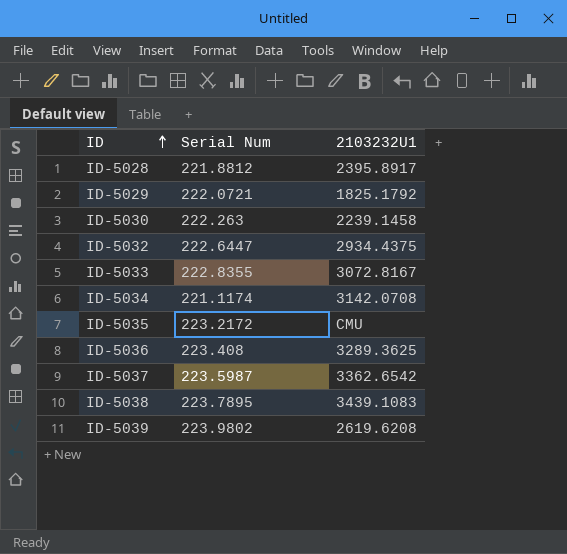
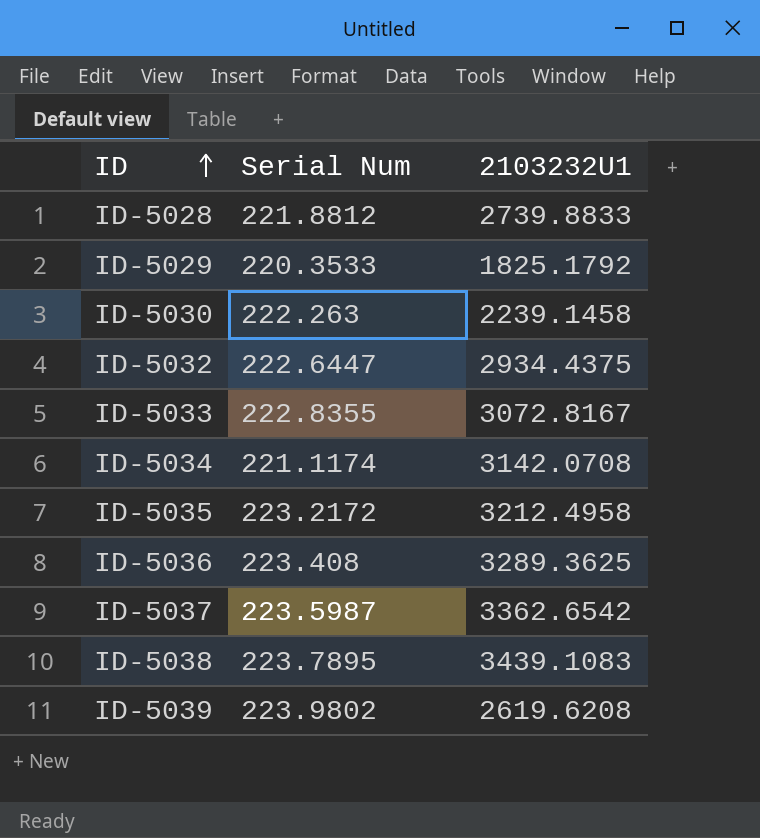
ID-5028 | 2103232U1: 2395.8917 -> 2739.8833
ID-5029 | Serial Num: 222.0721 -> 220.3533
ID-5035 | 2103232U1: CMU -> 3212.4958

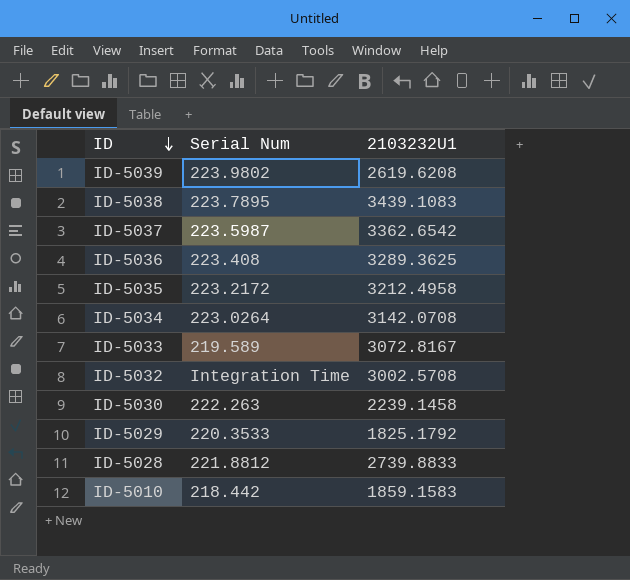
row order: ID ascending -> ID descending
ID-5034 | Serial Num: 221.1174 -> 223.0264
ID-5033 | Serial Num: 222.8355 -> 219.589
ID-5032 | Serial Num: 222.6447 -> Integration Time
ID-5032 | 2103232U1: 2934.4375 -> 3002.5708
row ID-5010: none -> 218.442 | 1859.1583

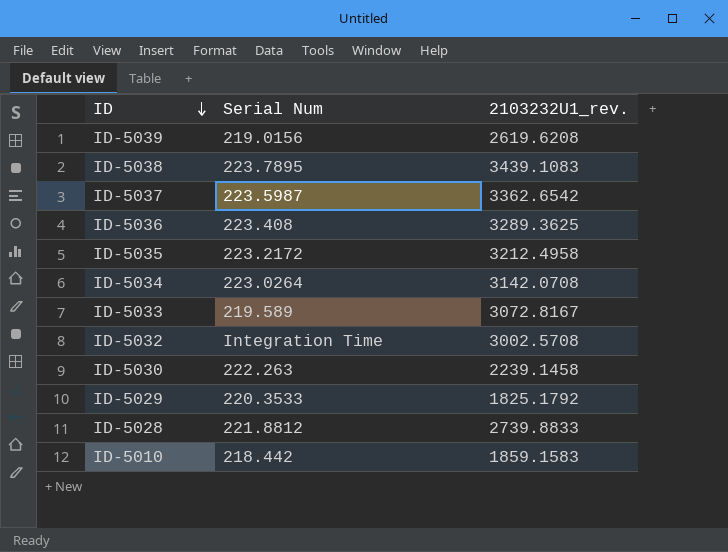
column name: 2103232U1 -> 2103232U1_rev.
ID-5039 | Serial Num: 223.9802 -> 219.0156

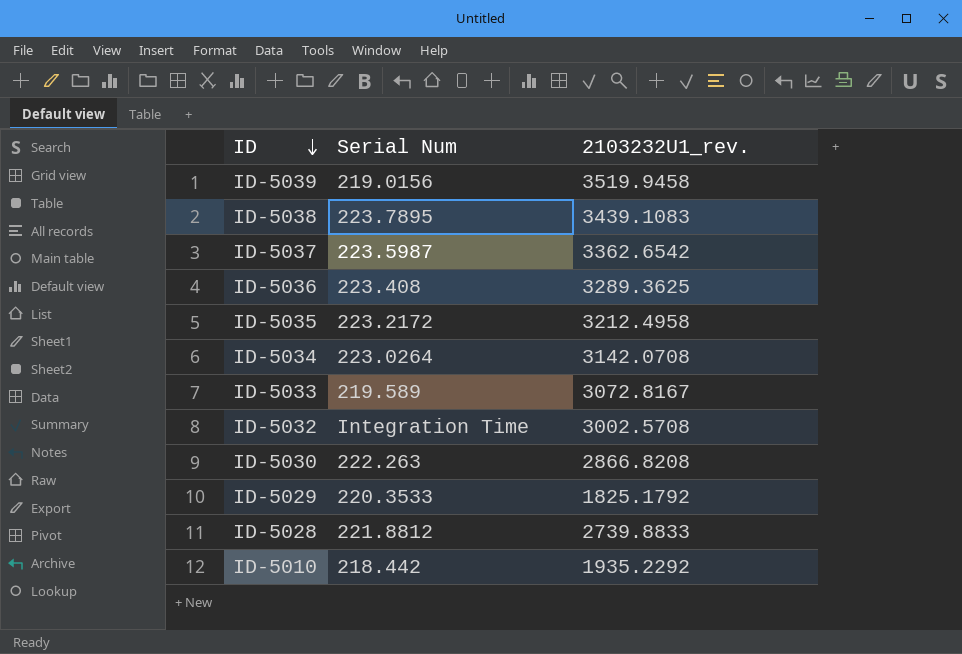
ID-5039 | 2103232U1_rev.: 2619.6208 -> 3519.9458
ID-5030 | 2103232U1_rev.: 2239.1458 -> 2866.8208
ID-5010 | 2103232U1_rev.: 1859.1583 -> 1935.2292

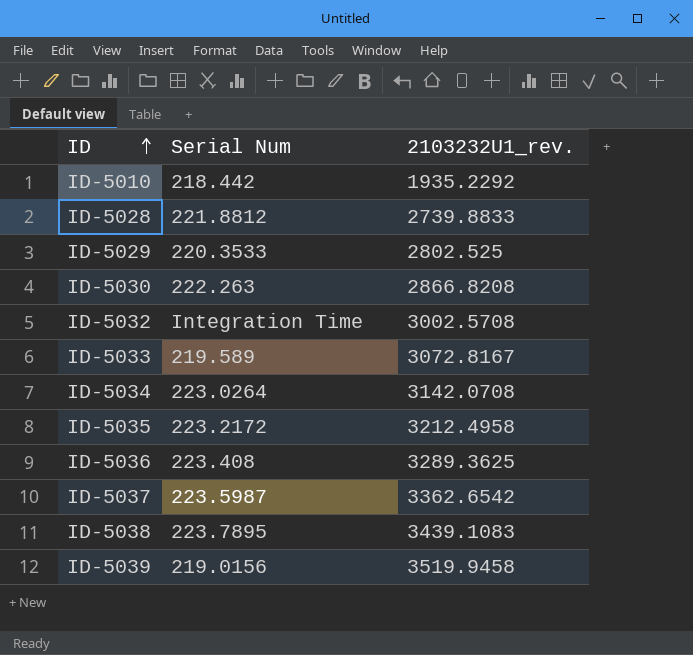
row order: ID descending -> ID ascending
ID-5029 | 2103232U1_rev.: 1825.1792 -> 2802.525

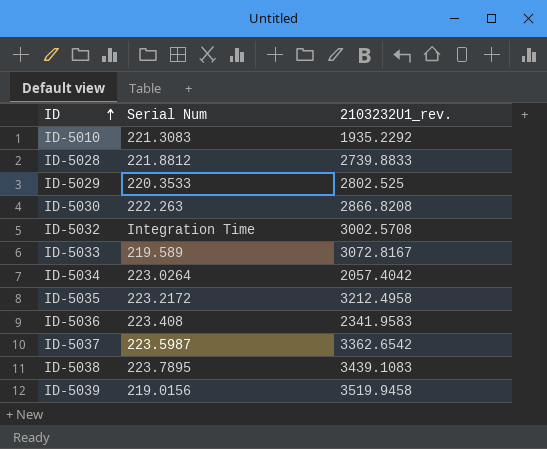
ID-5010 | Serial Num: 218.442 -> 221.3083
ID-5034 | 2103232U1_rev.: 3142.0708 -> 2057.4042
ID-5036 | 2103232U1_rev.: 3289.3625 -> 2341.9583

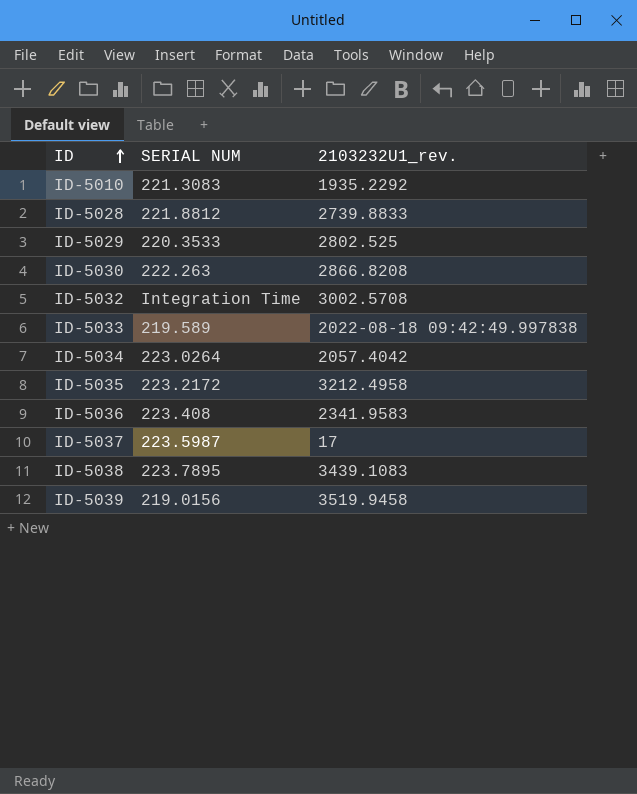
column name: Serial Num -> SERIAL NUM
ID-5033 | 2103232U1_rev.: 3072.8167 -> 2022-08-18 09:42:49.997838
ID-5037 | 2103232U1_rev.: 3362.6542 -> 17

